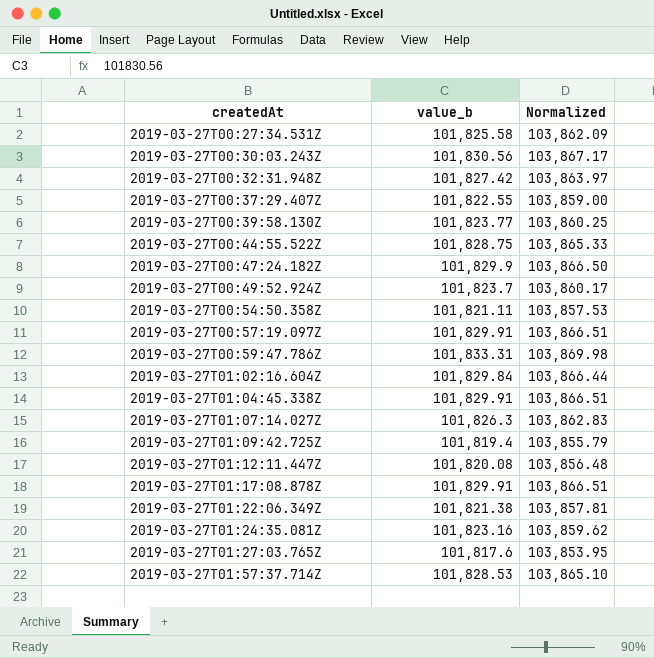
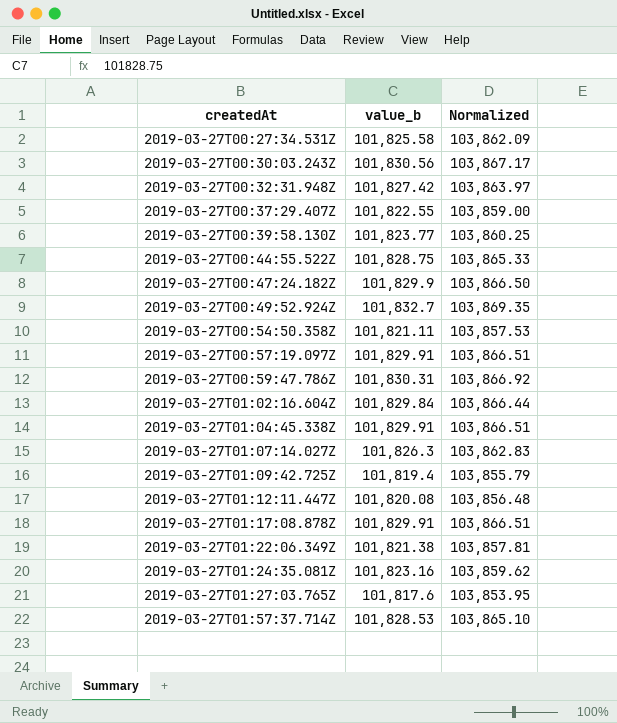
2019-03-27T00:49:52.924Z | value_b: 101,823.7 -> 101,832.7
2019-03-27T00:49:52.924Z | Normalized: 103,860.17 -> 103,869.35
2019-03-27T00:59:47.786Z | value_b: 101,833.31 -> 101,830.31
2019-03-27T00:59:47.786Z | Normalized: 103,869.98 -> 103,866.92

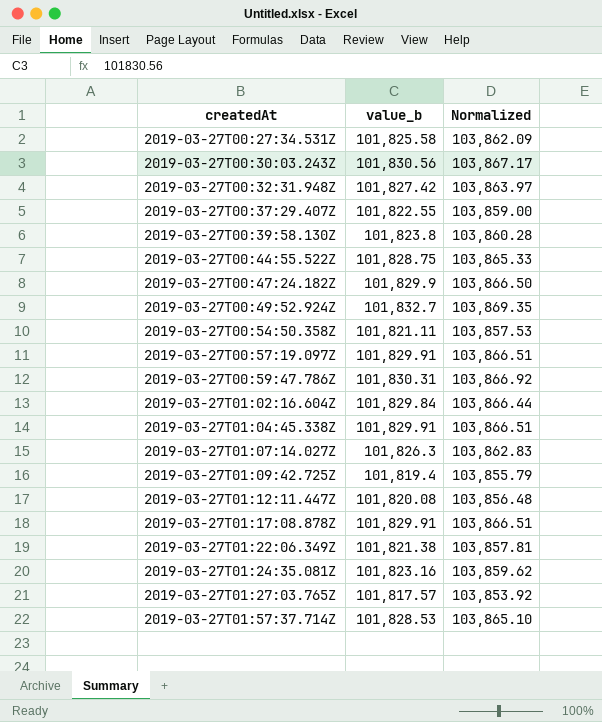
2019-03-27T00:39:58.130Z | value_b: 101,823.77 -> 101,823.8
2019-03-27T00:39:58.130Z | Normalized: 103,860.25 -> 103,860.28
2019-03-27T01:27:03.765Z | value_b: 101,817.6 -> 101,817.57
2019-03-27T01:27:03.765Z | Normalized: 103,853.95 -> 103,853.92

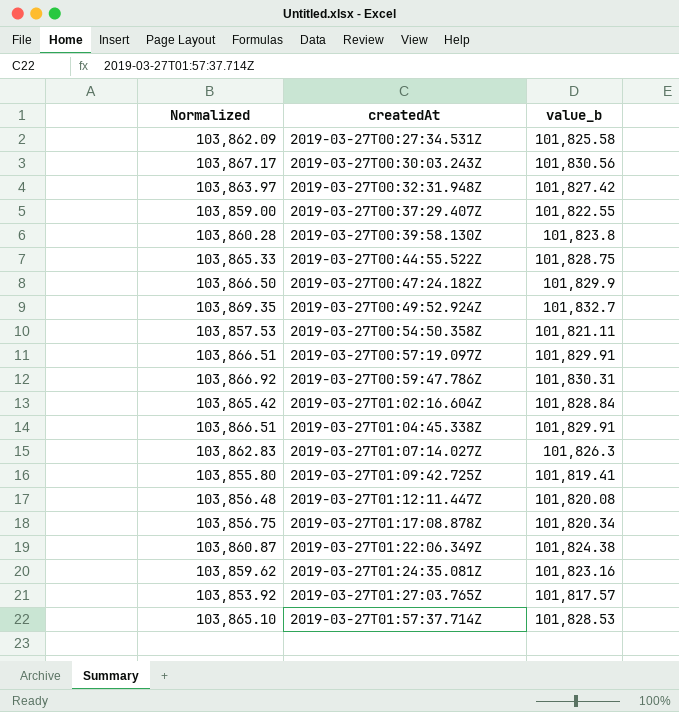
column Normalized | position: 3 -> 1
2019-03-27T01:02:16.604Z | Normalized: 103,866.44 -> 103,865.42
2019-03-27T01:02:16.604Z | value_b: 101,829.84 -> 101,828.84
2019-03-27T01:09:42.725Z | Normalized: 103,855.79 -> 103,855.80
2019-03-27T01:09:42.725Z | value_b: 101,819.4 -> 101,819.41
2019-03-27T01:17:08.878Z | Normalized: 103,866.51 -> 103,856.75
2019-03-27T01:17:08.878Z | value_b: 101,829.91 -> 101,820.34
2019-03-27T01:22:06.349Z | Normalized: 103,857.81 -> 103,860.87
2019-03-27T01:22:06.349Z | value_b: 101,821.38 -> 101,824.38

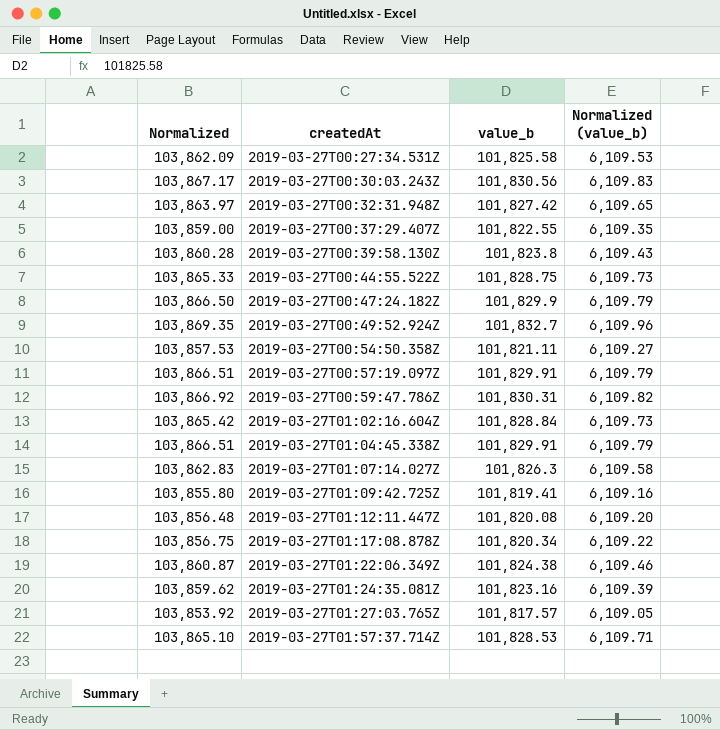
column Normalized (value_b) | formula: none -> [value_b] * 0.06

